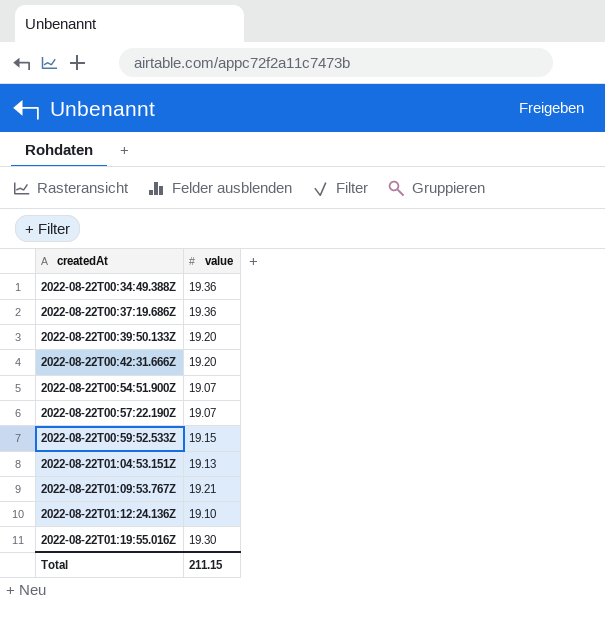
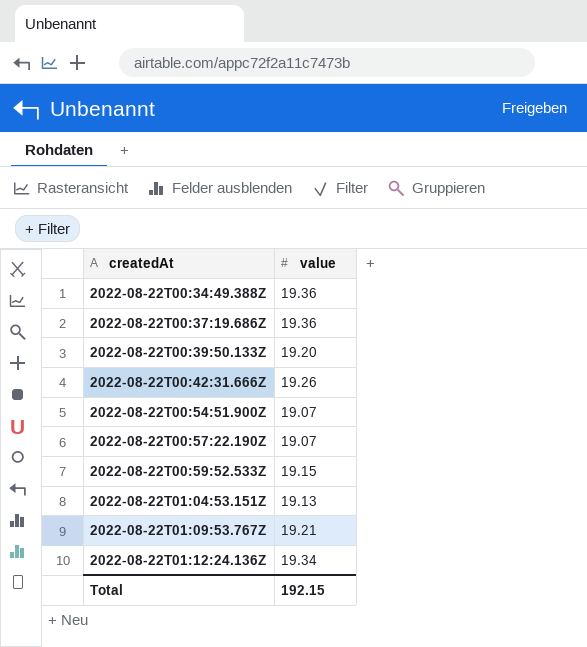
row 2022-08-22T01:19:55.016Z: 19.30 -> none
2022-08-22T00:42:31.666Z | value: 19.20 -> 19.26
2022-08-22T01:12:24.136Z | value: 19.10 -> 19.34
Total | value: 211.15 -> 192.15

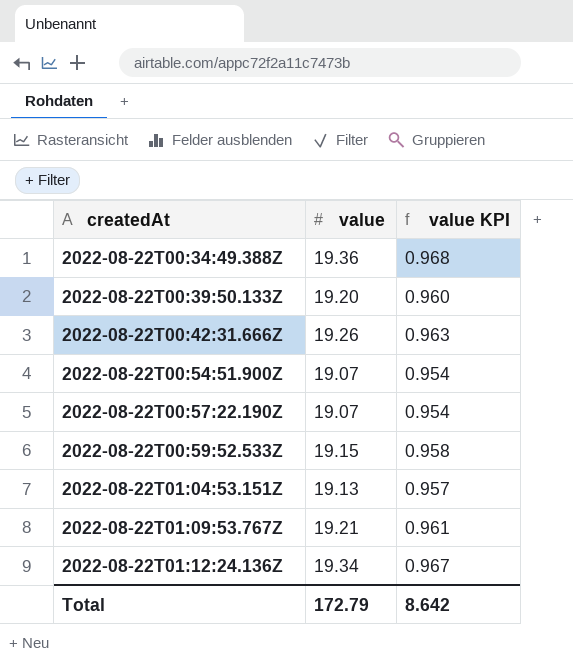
column value KPI | formula: none -> [value] * 0.05
row 2022-08-22T00:37:19.686Z: 19.36 -> none
Total | value: 192.15 -> 172.79

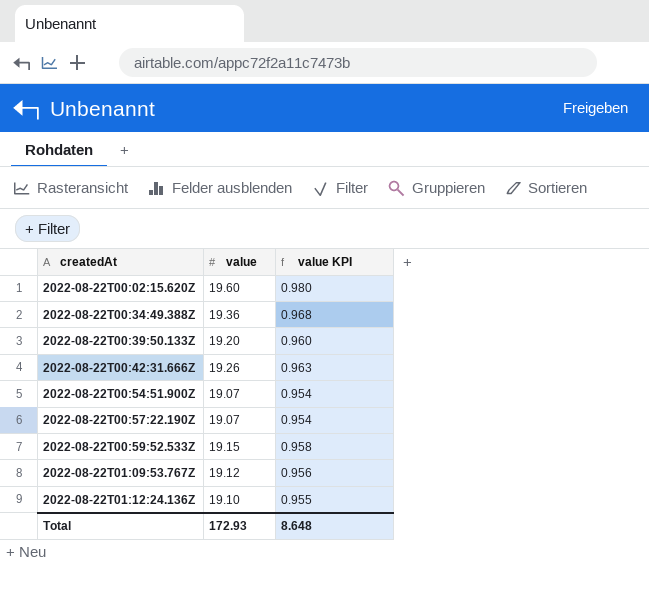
row 2022-08-22T01:04:53.151Z: 19.13 | 0.957 -> none
row 2022-08-22T00:02:15.620Z: none -> 19.60 | 0.980
2022-08-22T01:09:53.767Z | value: 19.21 -> 19.12
2022-08-22T01:09:53.767Z | value KPI: 0.961 -> 0.956
2022-08-22T01:12:24.136Z | value: 19.34 -> 19.10
2022-08-22T01:12:24.136Z | value KPI: 0.967 -> 0.955
Total | value: 172.79 -> 172.93
Total | value KPI: 8.642 -> 8.648

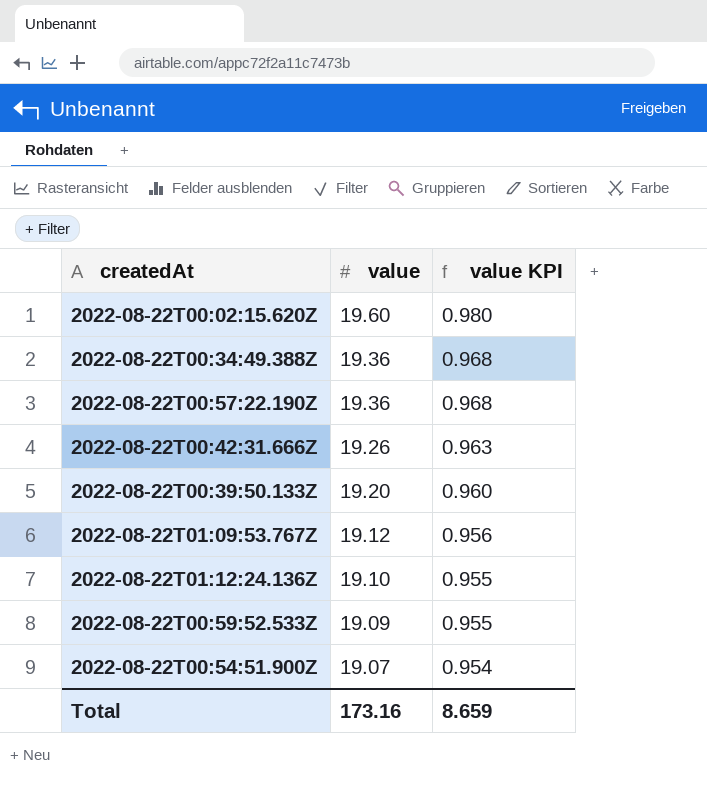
row order: createdAt ascending -> value descending
2022-08-22T00:57:22.190Z | value: 19.07 -> 19.36
2022-08-22T00:57:22.190Z | value KPI: 0.954 -> 0.968
2022-08-22T00:59:52.533Z | value: 19.15 -> 19.09
2022-08-22T00:59:52.533Z | value KPI: 0.958 -> 0.955
Total | value: 172.93 -> 173.16
Total | value KPI: 8.648 -> 8.659

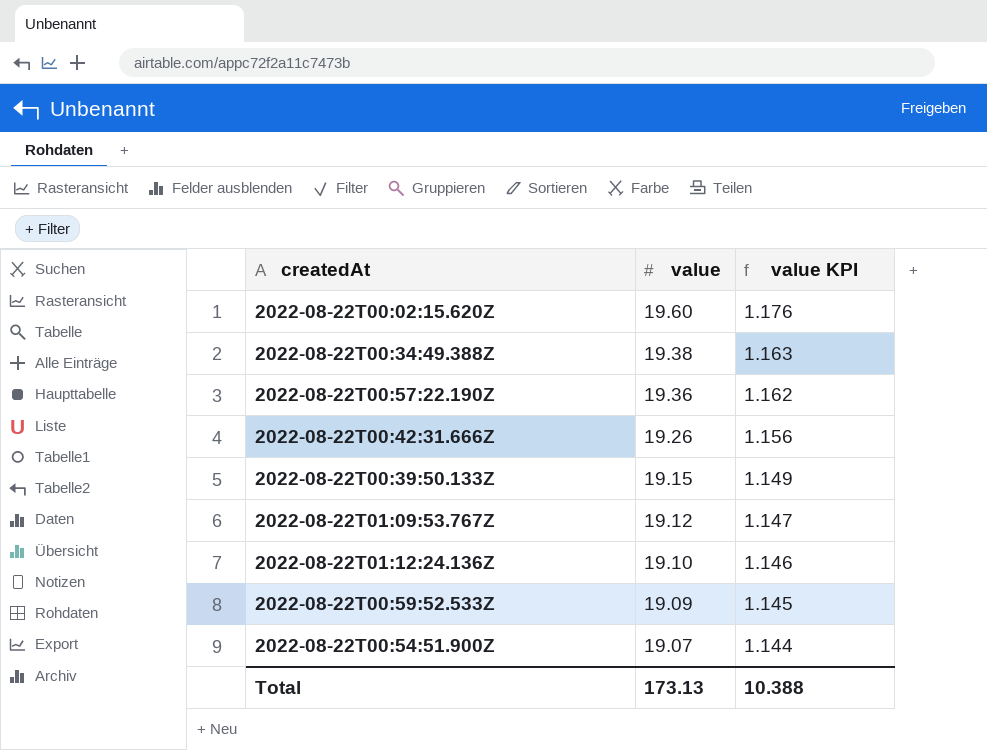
column value KPI | formula: [value] * 0.05 -> [value] * 0.06
2022-08-22T00:34:49.388Z | value: 19.36 -> 19.38
2022-08-22T00:39:50.133Z | value: 19.20 -> 19.15
Total | value: 173.16 -> 173.13
Total | value KPI: 8.659 -> 10.388

